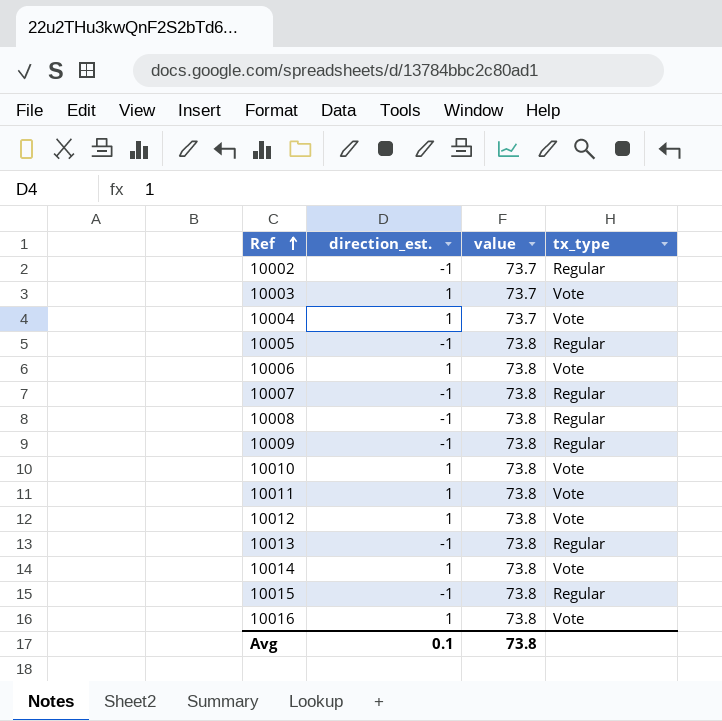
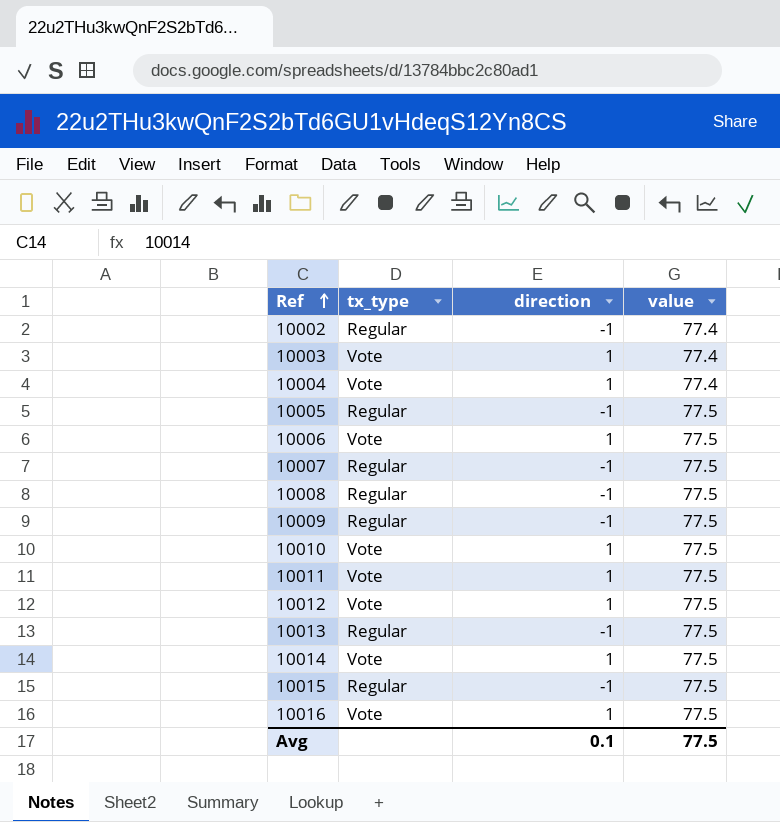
column tx_type | position: 4 -> 2
column name: direction_est. -> direction
10002 | value: 73.7 -> 77.4
10003 | value: 73.7 -> 77.4
10004 | value: 73.7 -> 77.4
10005 | value: 73.8 -> 77.5
10006 | value: 73.8 -> 77.5
10007 | value: 73.8 -> 77.5
10008 | value: 73.8 -> 77.5
10009 | value: 73.8 -> 77.5
10010 | value: 73.8 -> 77.5
10011 | value: 73.8 -> 77.5
10012 | value: 73.8 -> 77.5
10013 | value: 73.8 -> 77.5
10014 | value: 73.8 -> 77.5
10015 | value: 73.8 -> 77.5
10016 | value: 73.8 -> 77.5
Avg | value: 73.8 -> 77.5

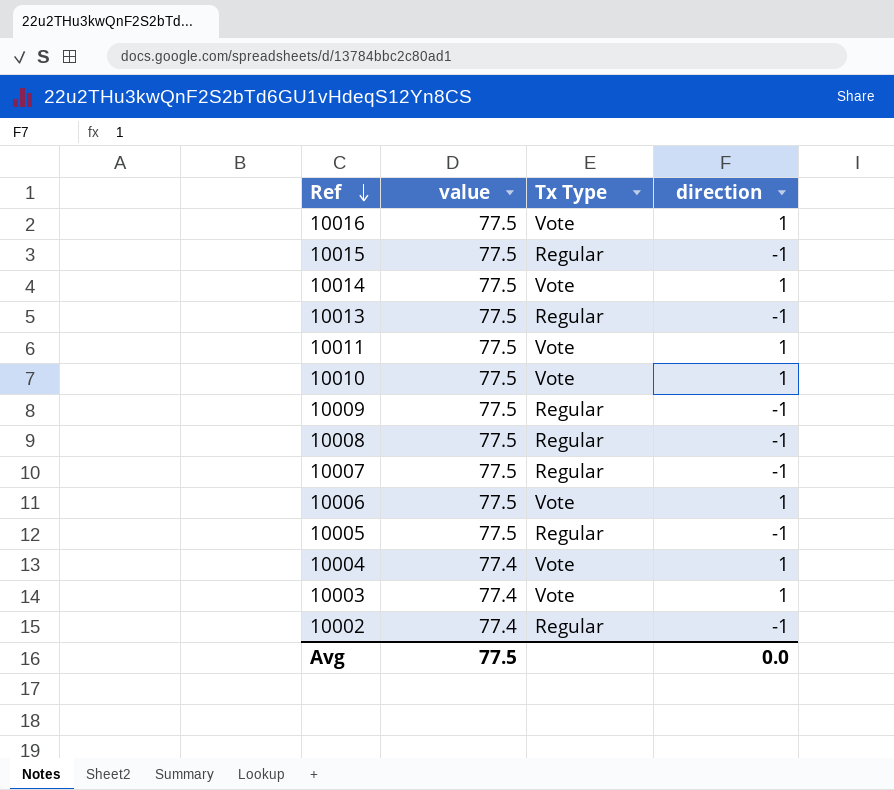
row order: Ref ascending -> Ref descending
column value | position: 4 -> 2
column name: tx_type -> Tx Type
row 10012: Vote | 1 | 77.5 -> none
Avg | direction: 0.1 -> 0.0

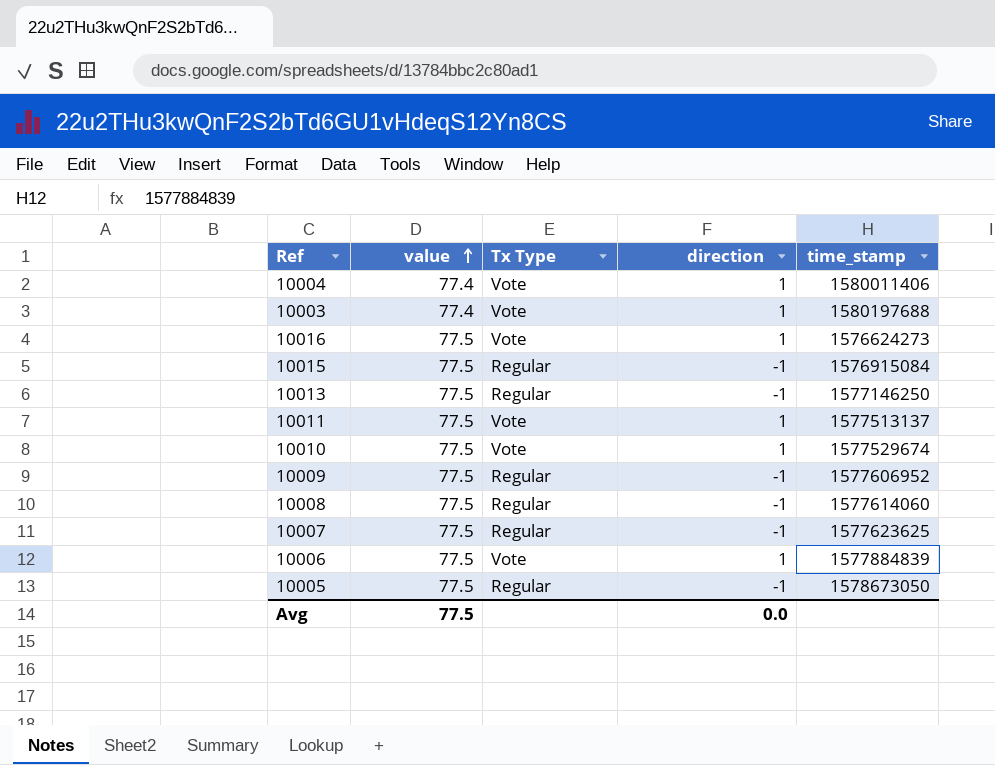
row order: Ref descending -> value ascending
column time_stamp | position: none -> 5
row 10014: 77.5 | Vote | 1 -> none
row 10002: 77.4 | Regular | -1 -> none

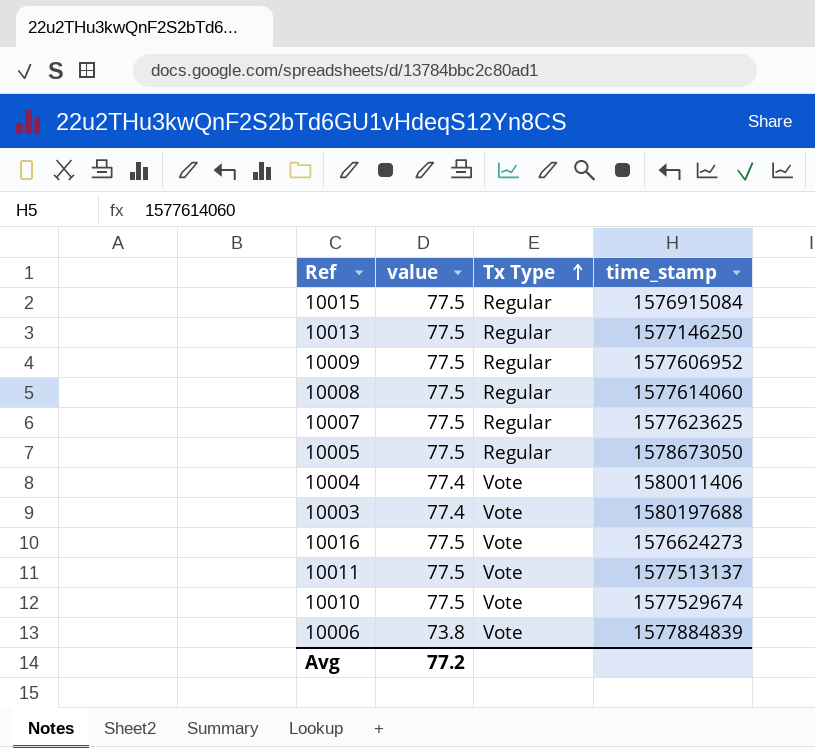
row order: value ascending -> Tx Type ascending
column direction | position: 4 -> none
10006 | value: 77.5 -> 73.8
Avg | value: 77.5 -> 77.2

